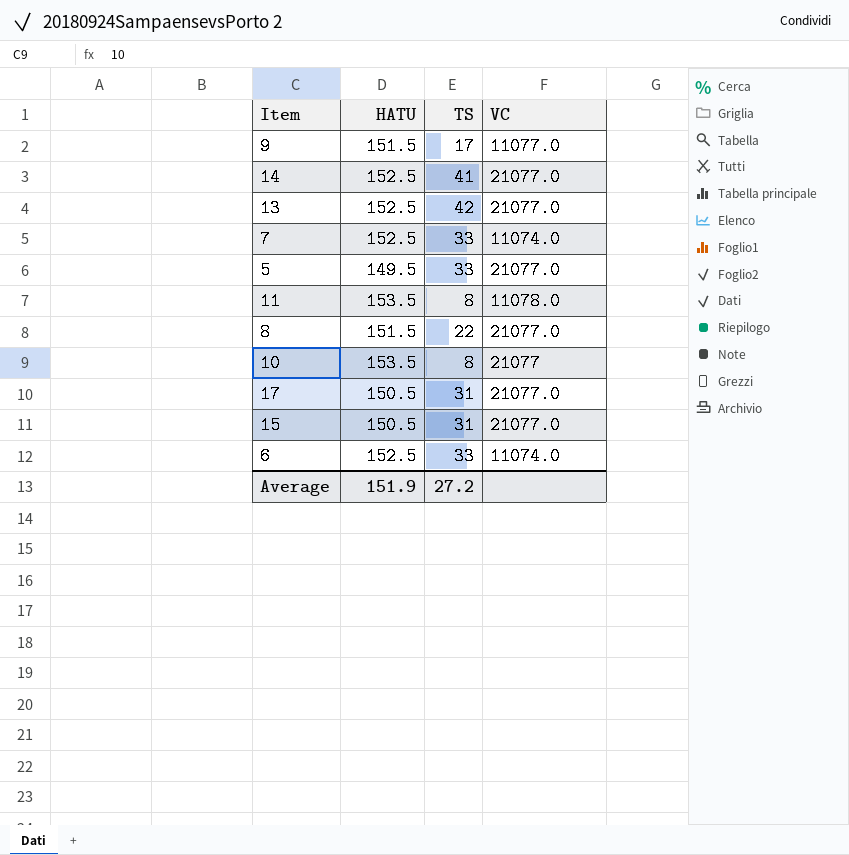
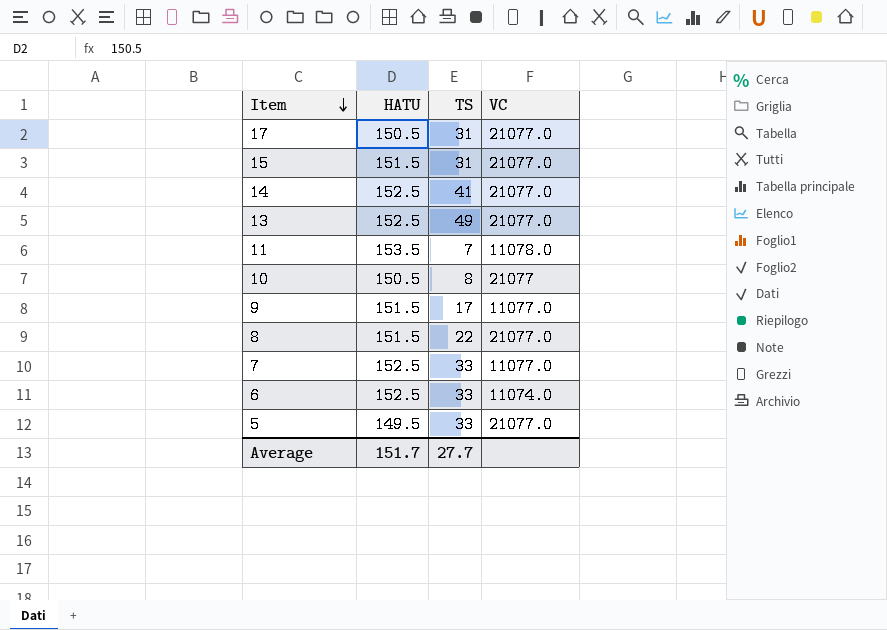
row order: none -> Item descending
15 | HATU: 150.5 -> 151.5
13 | TS: 42 -> 49
11 | TS: 8 -> 7
10 | HATU: 153.5 -> 150.5
7 | VC: 11074.0 -> 11077.0
Average | HATU: 151.9 -> 151.7
Average | TS: 27.2 -> 27.7

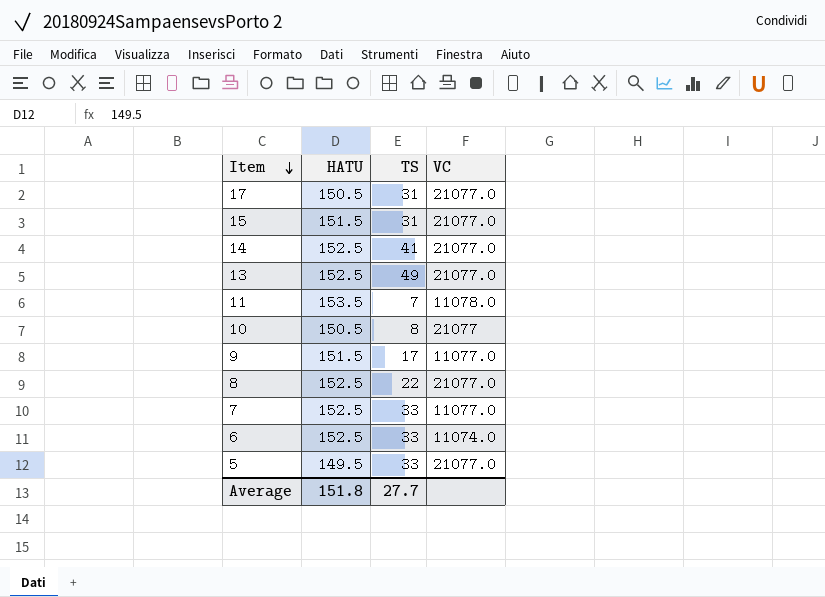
8 | HATU: 151.5 -> 152.5
Average | HATU: 151.7 -> 151.8

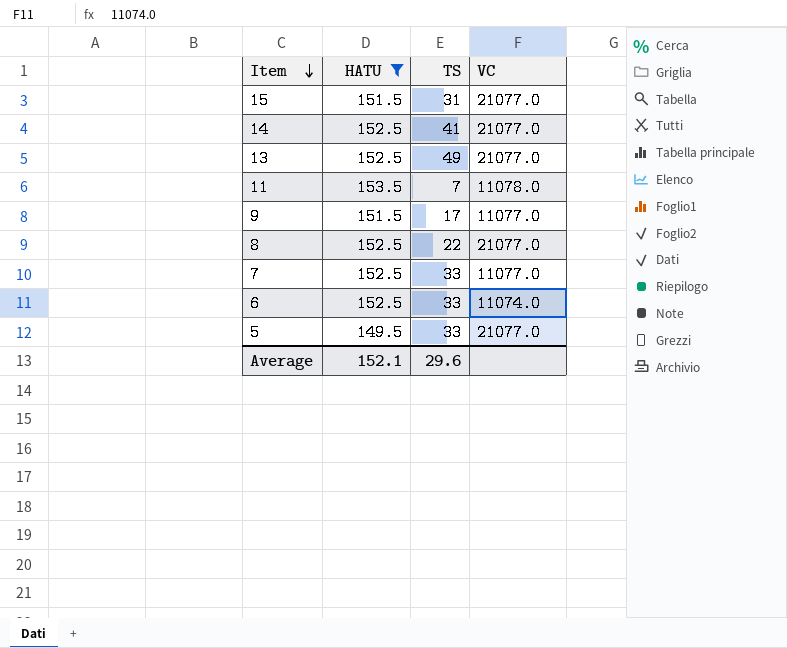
filter: none -> HATU != 150.5
Average | HATU: 151.8 -> 152.1
Average | TS: 27.7 -> 29.6

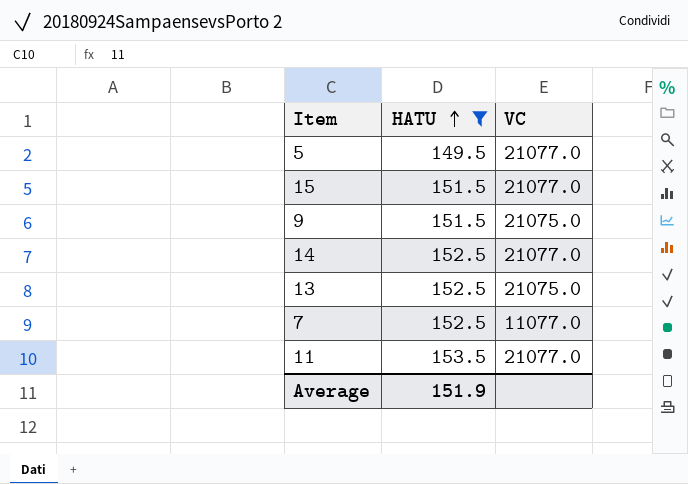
row order: Item descending -> HATU ascending
column TS | position: 3 -> none
row 8: 152.5 | 22 | 21077.0 -> none
row 6: 152.5 | 33 | 11074.0 -> none
9 | VC: 11077.0 -> 21075.0
13 | VC: 21077.0 -> 21075.0
11 | VC: 11078.0 -> 21077.0
Average | HATU: 152.1 -> 151.9

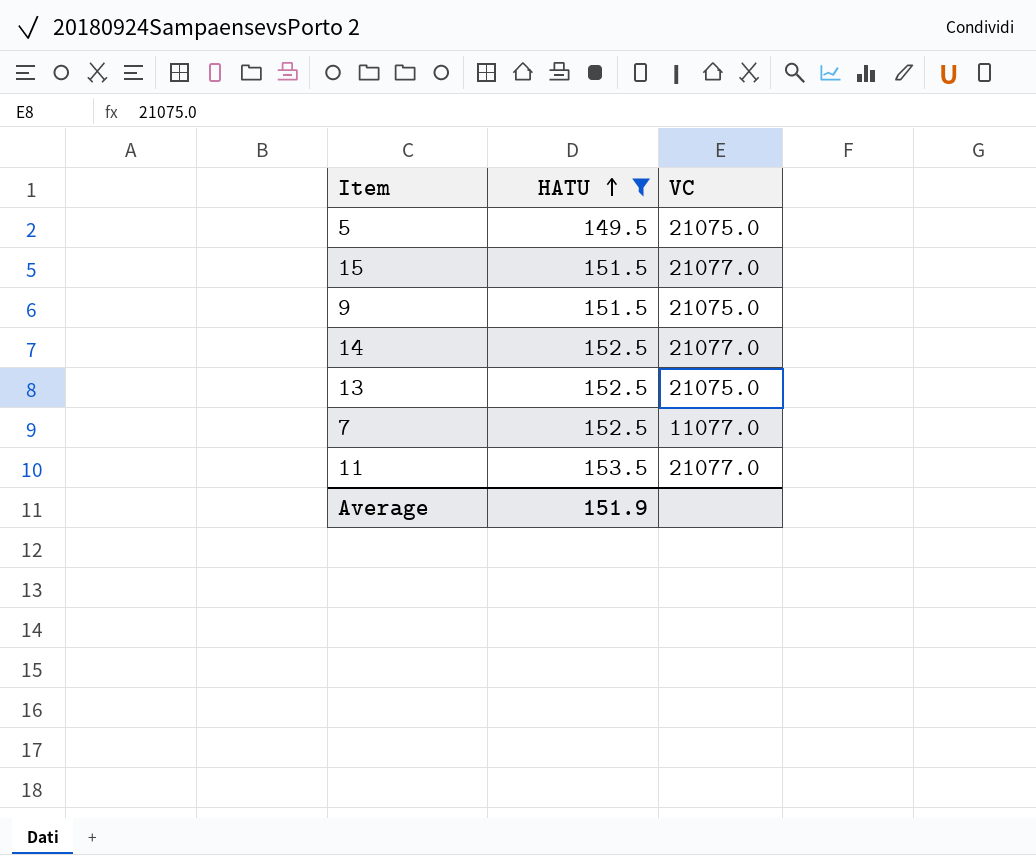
5 | VC: 21077.0 -> 21075.0

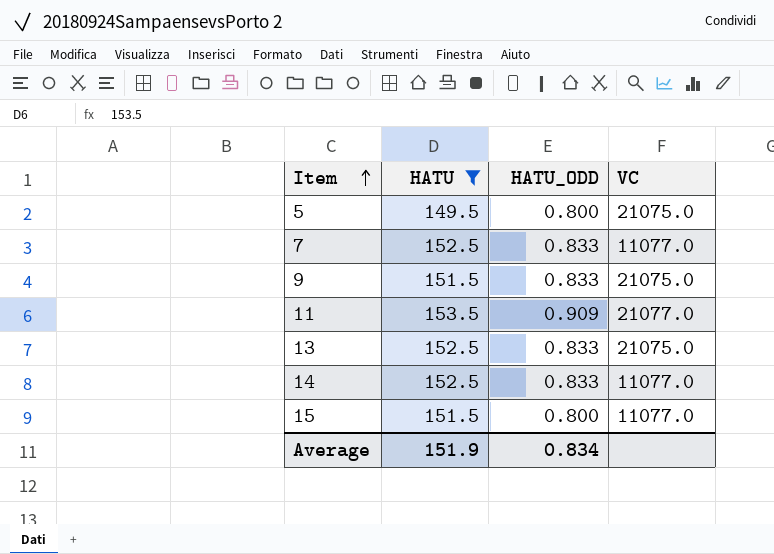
row order: HATU ascending -> Item ascending
column HATU_ODD | position: none -> 3
14 | VC: 21077.0 -> 11077.0
15 | VC: 21077.0 -> 11077.0

